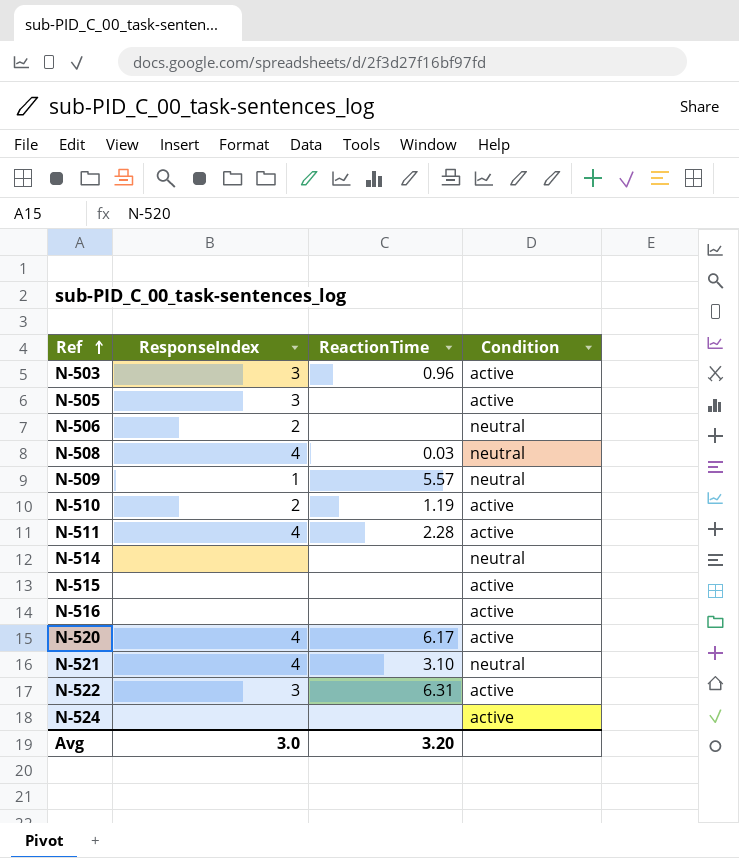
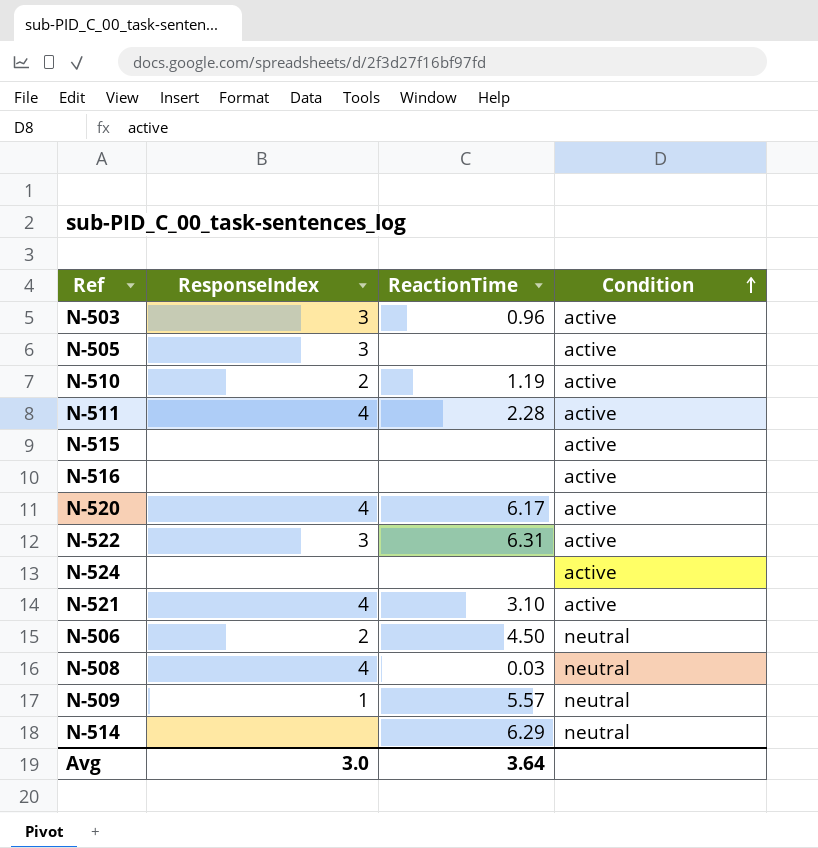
row order: Ref ascending -> Condition ascending
N-521 | Condition: neutral -> active
N-506 | ReactionTime: none -> 4.50
N-514 | ReactionTime: none -> 6.29
Avg | ReactionTime: 3.20 -> 3.64

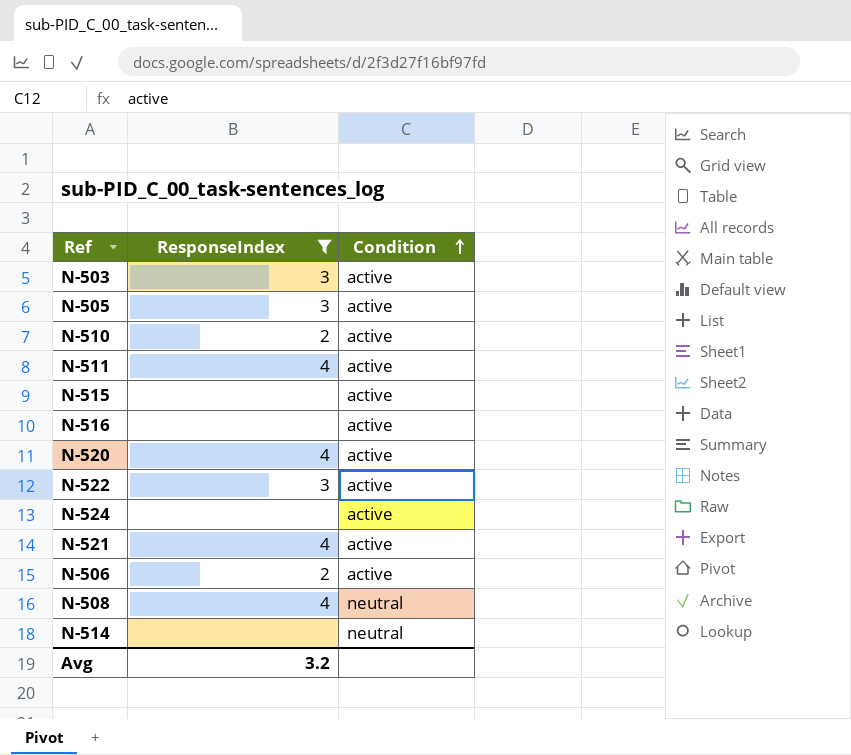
filter: none -> ResponseIndex != 1
column ReactionTime | position: 3 -> none
N-506 | Condition: neutral -> active
Avg | ResponseIndex: 3.0 -> 3.2

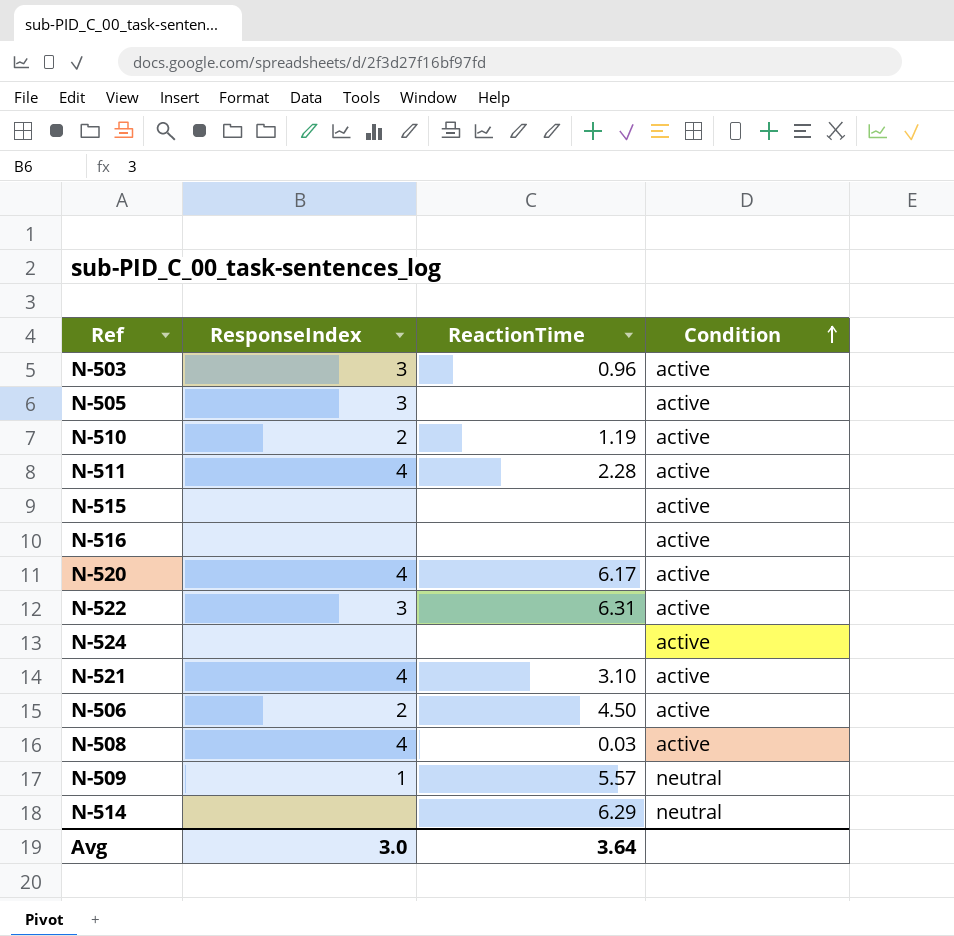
filter: ResponseIndex != 1 -> none
column ReactionTime | position: none -> 3
N-508 | Condition: neutral -> active
Avg | ResponseIndex: 3.2 -> 3.0

